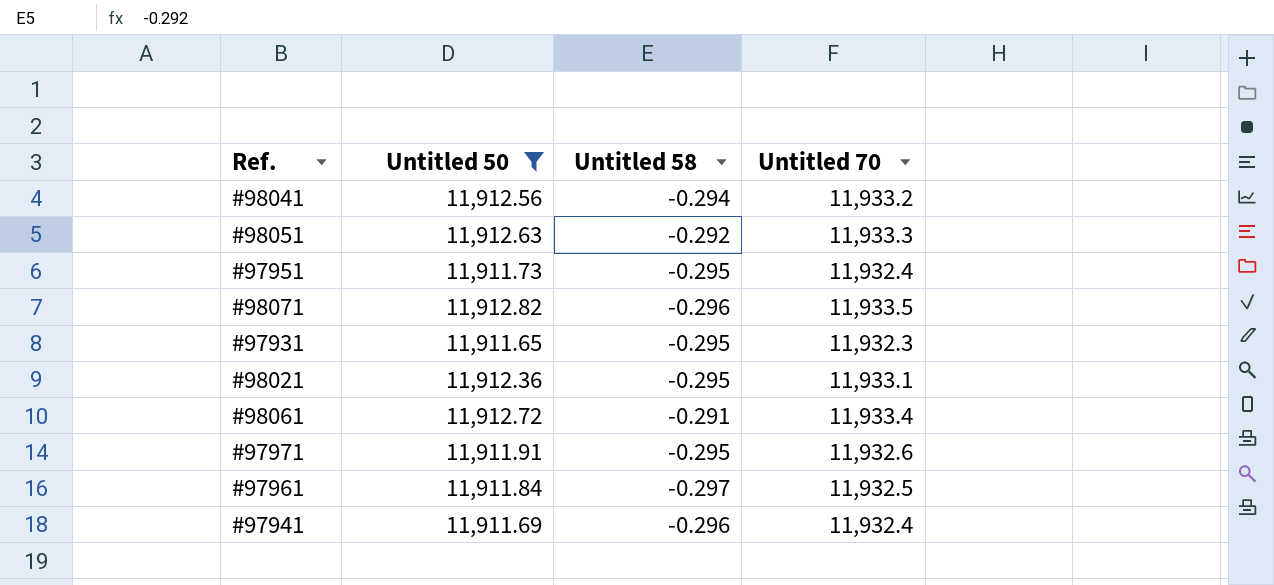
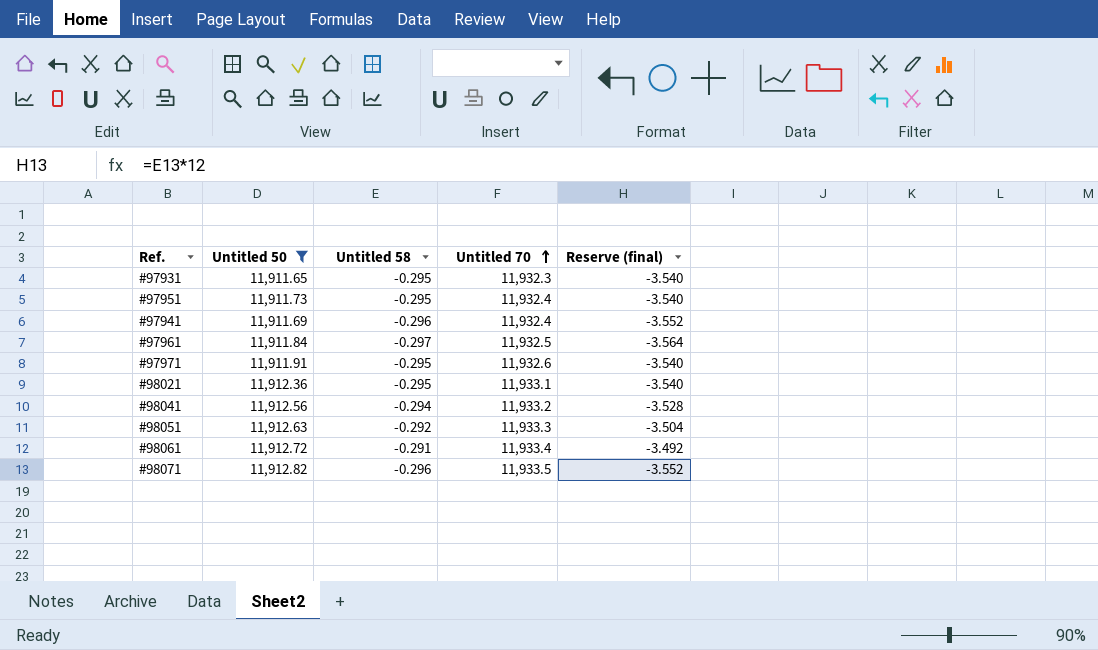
row order: none -> Untitled 70 ascending
column Reserve (final) | formula: none -> [Untitled 58] * 12

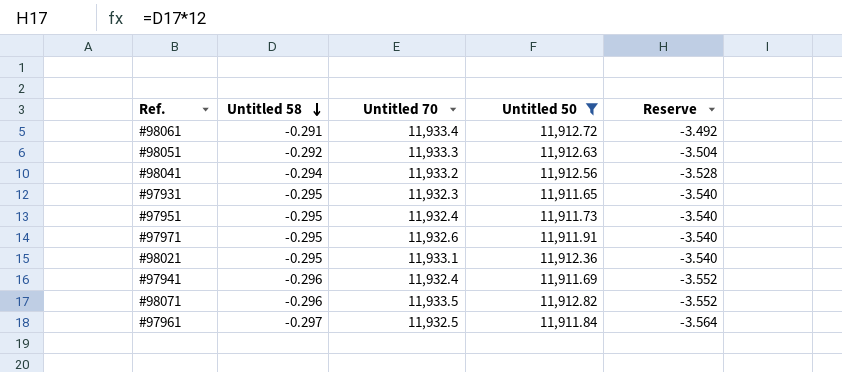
row order: Untitled 70 ascending -> Untitled 58 descending
column Untitled 50 | position: 2 -> 4
column name: Reserve (final) -> Reserve

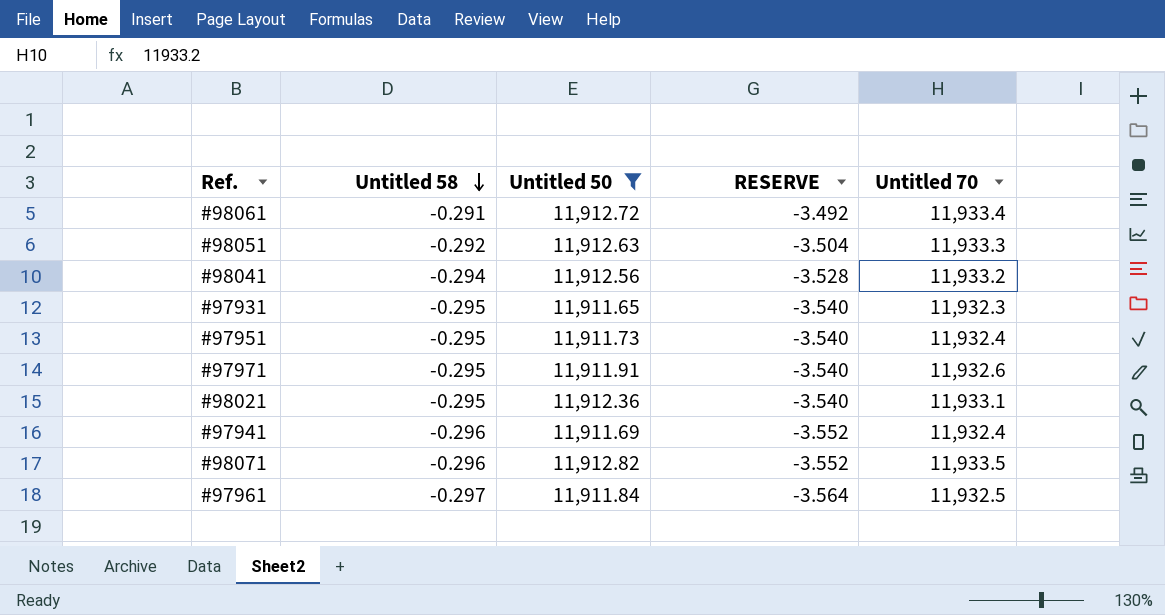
column name: Reserve -> RESERVE
column Untitled 70 | position: 3 -> 5

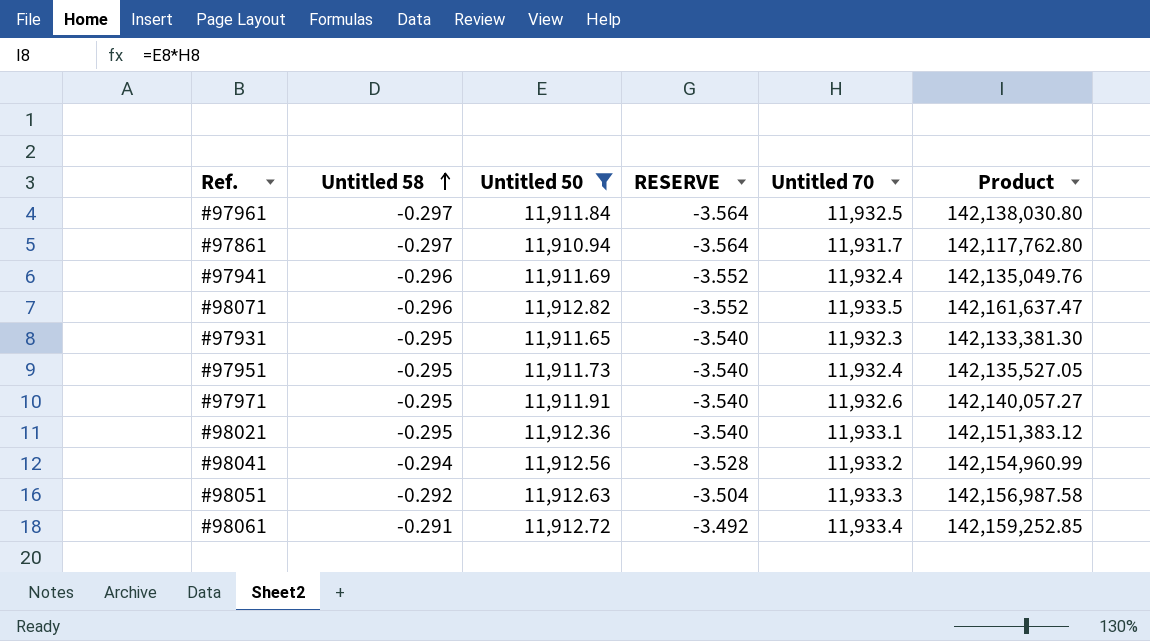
row order: Untitled 58 descending -> Untitled 58 ascending
column Product | formula: none -> [Untitled 50] * [Untitled 70]
row #97861: none -> -0.297 | 11,910.94 | -3.564 | 11,931.7 | 142,117,762.80

